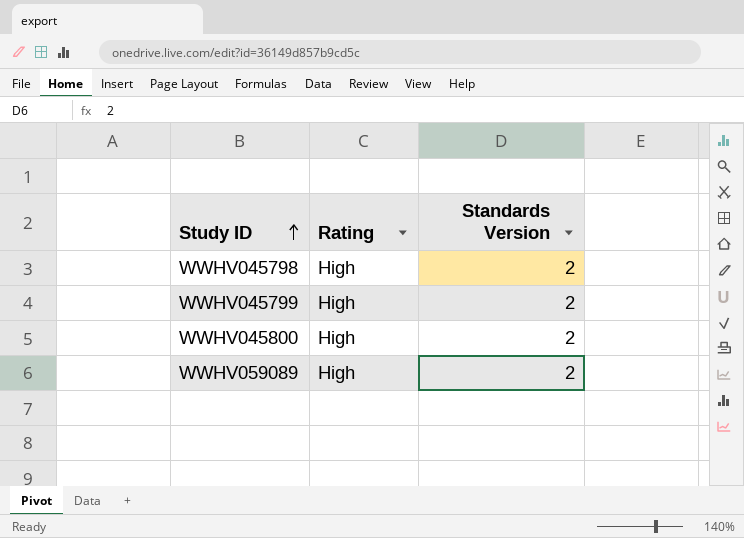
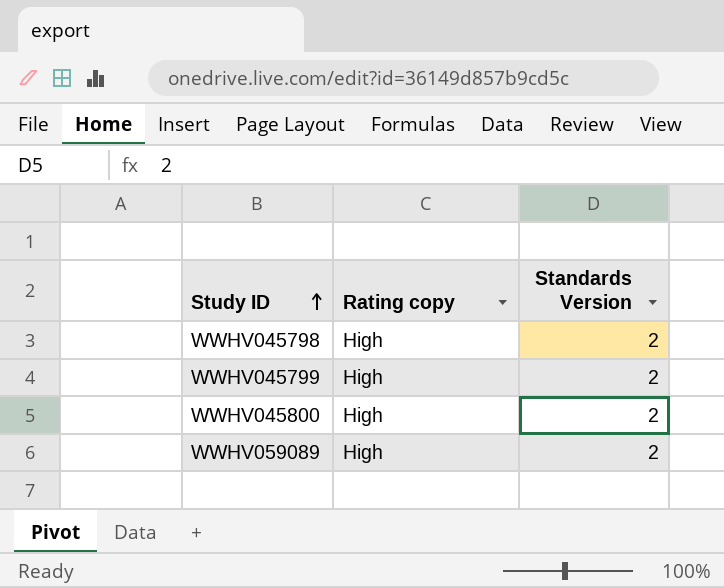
column name: Rating -> Rating copy

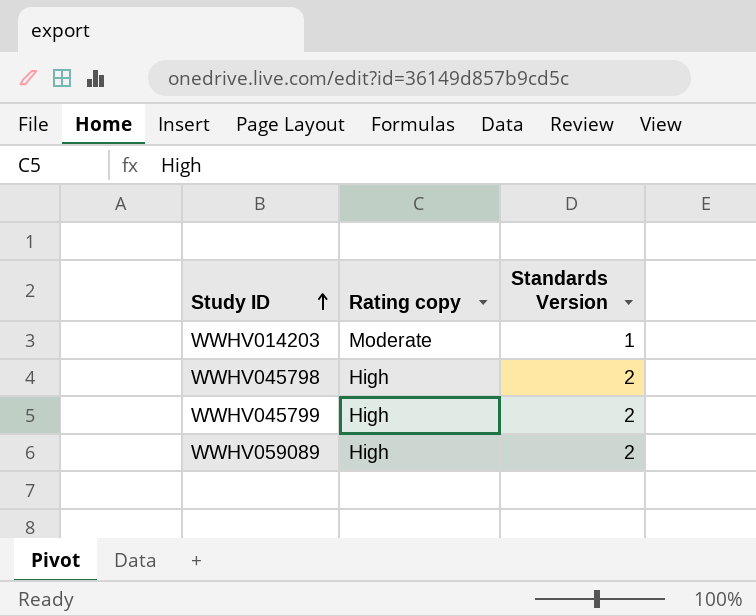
row WWHV045800: High | 2 -> none
row WWHV014203: none -> Moderate | 1

